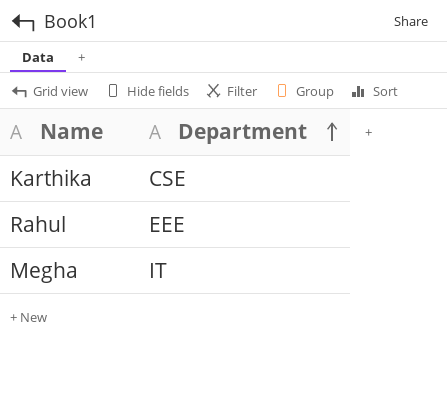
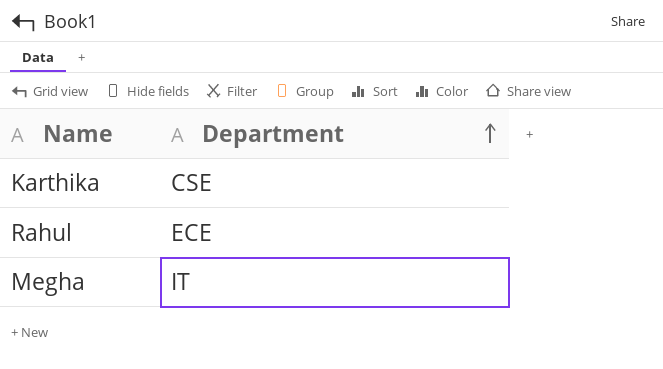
Rahul | Department: EEE -> ECE

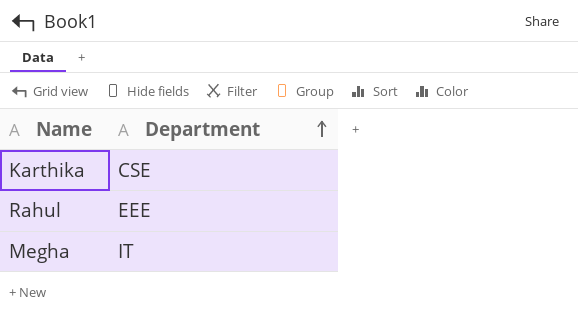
Rahul | Department: ECE -> EEE

